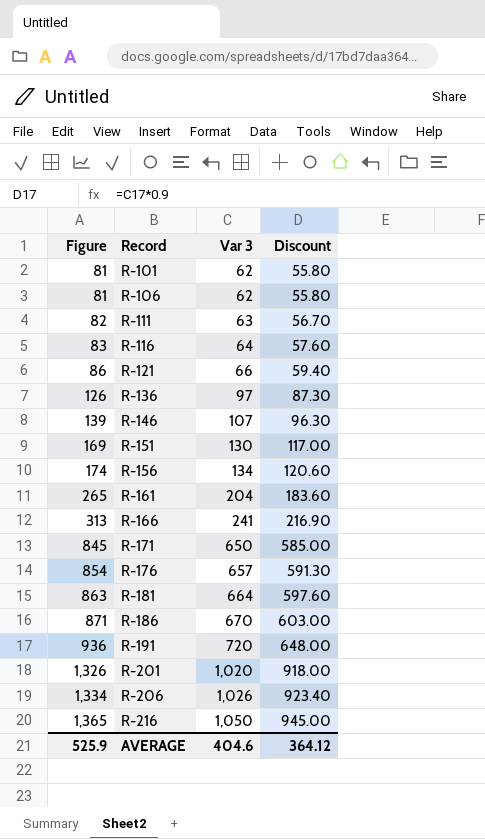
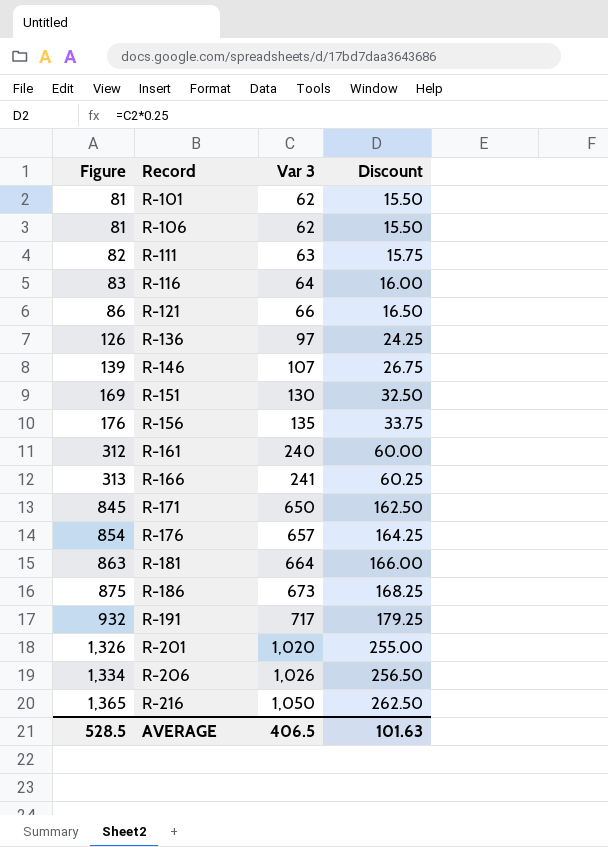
column Discount | formula: [Var 3] * 0.9 -> [Var 3] * 0.25
R-156 | Figure: 174 -> 176
R-156 | Var 3: 134 -> 135
R-161 | Figure: 265 -> 312
R-161 | Var 3: 204 -> 240
R-186 | Figure: 871 -> 875
R-186 | Var 3: 670 -> 673
R-191 | Figure: 936 -> 932
R-191 | Var 3: 720 -> 717
AVERAGE | Figure: 525.9 -> 528.5
AVERAGE | Var 3: 404.6 -> 406.5
AVERAGE | Discount: 364.12 -> 101.63

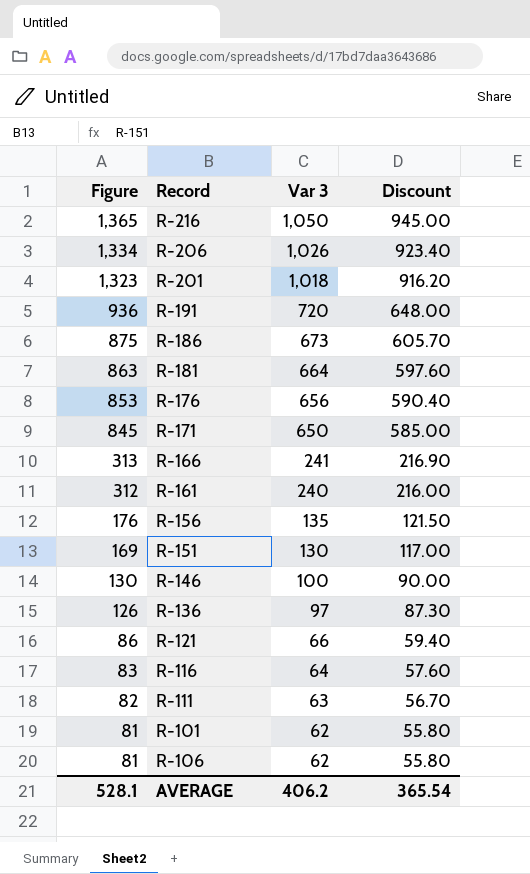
row order: Figure ascending -> Figure descending
column Discount | formula: [Var 3] * 0.25 -> [Var 3] * 0.9
R-201 | Figure: 1,326 -> 1,323
R-201 | Var 3: 1,020 -> 1,018
R-191 | Figure: 932 -> 936
R-191 | Var 3: 717 -> 720
R-176 | Figure: 854 -> 853
R-176 | Var 3: 657 -> 656
R-146 | Figure: 139 -> 130
R-146 | Var 3: 107 -> 100
AVERAGE | Figure: 528.5 -> 528.1
AVERAGE | Var 3: 406.5 -> 406.2
AVERAGE | Discount: 101.63 -> 365.54

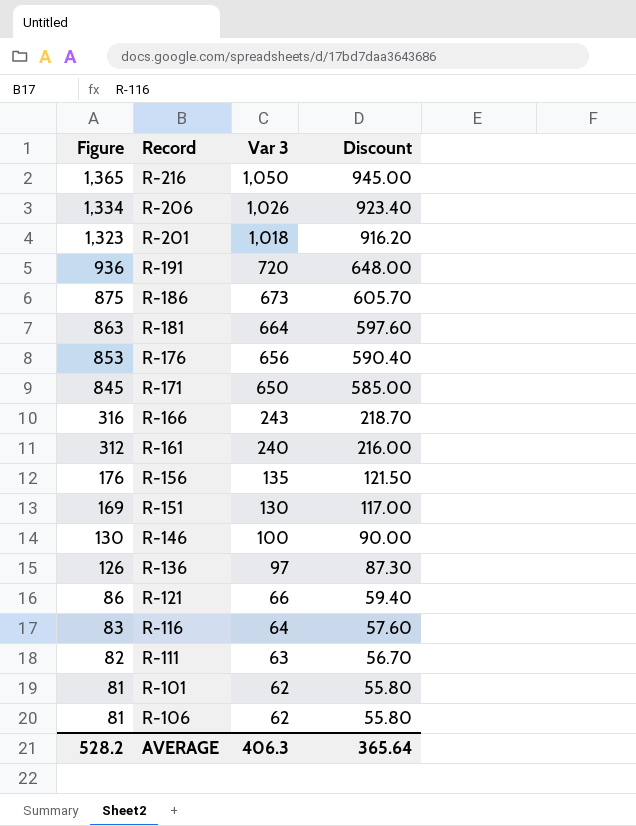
R-166 | Figure: 313 -> 316
R-166 | Var 3: 241 -> 243
R-166 | Discount: 216.90 -> 218.70
AVERAGE | Figure: 528.1 -> 528.2
AVERAGE | Var 3: 406.2 -> 406.3
AVERAGE | Discount: 365.54 -> 365.64

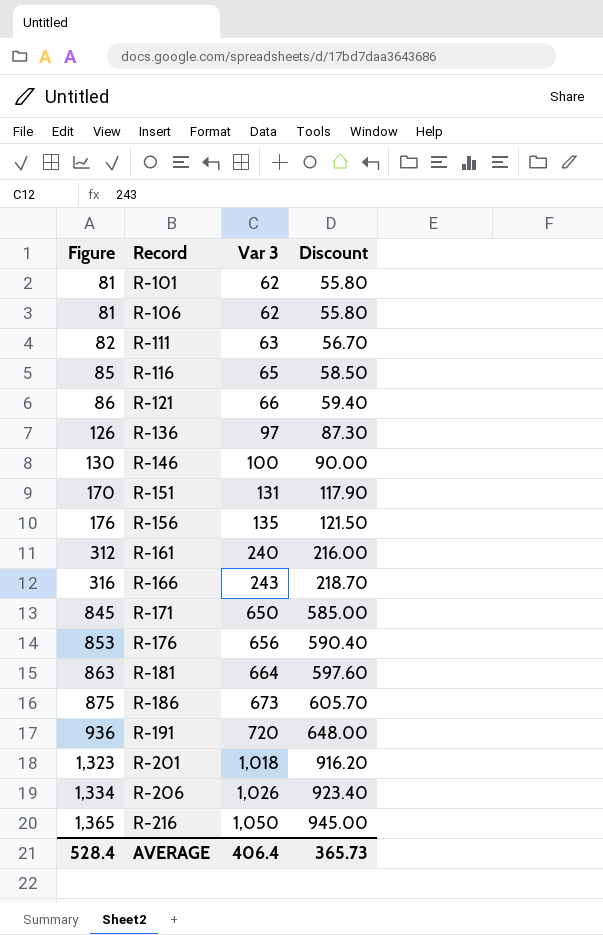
row order: Figure descending -> Figure ascending
R-116 | Figure: 83 -> 85
R-116 | Var 3: 64 -> 65
R-116 | Discount: 57.60 -> 58.50
R-151 | Figure: 169 -> 170
R-151 | Var 3: 130 -> 131
R-151 | Discount: 117.00 -> 117.90
AVERAGE | Figure: 528.2 -> 528.4
AVERAGE | Var 3: 406.3 -> 406.4
AVERAGE | Discount: 365.64 -> 365.73

